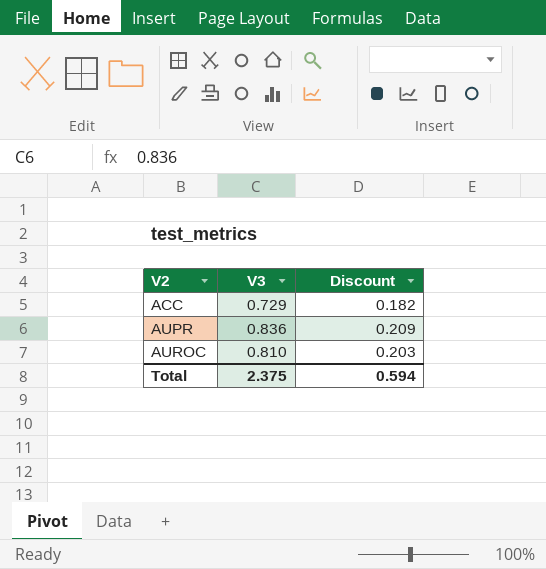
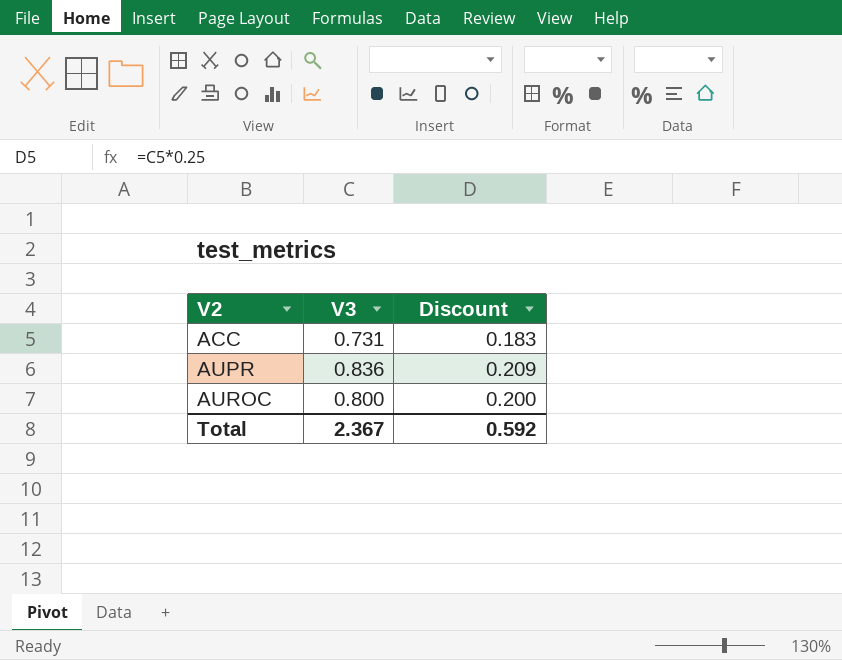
ACC | V3: 0.729 -> 0.731
ACC | Discount: 0.182 -> 0.183
AUROC | V3: 0.810 -> 0.800
AUROC | Discount: 0.203 -> 0.200
Total | V3: 2.375 -> 2.367
Total | Discount: 0.594 -> 0.592

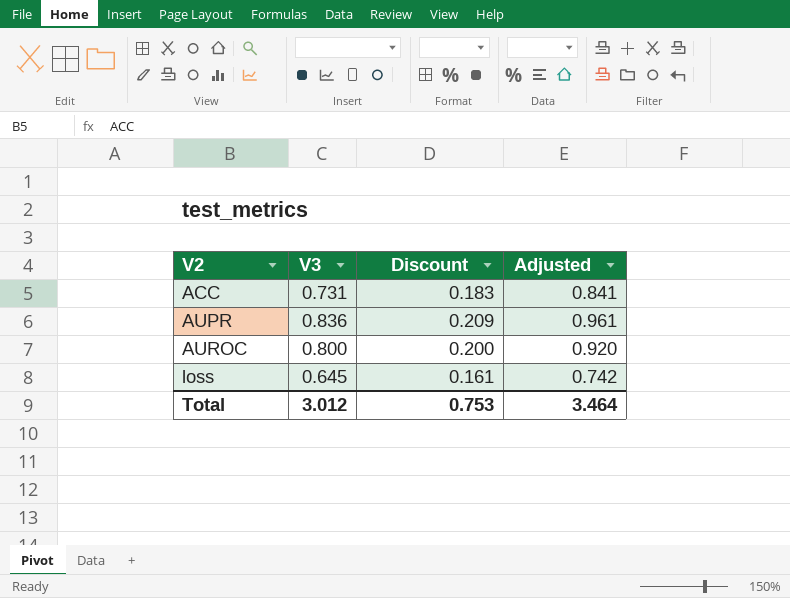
column Adjusted | formula: none -> [V3] * 1.15
row loss: none -> 0.645 | 0.161 | 0.742
Total | V3: 2.367 -> 3.012
Total | Discount: 0.592 -> 0.753

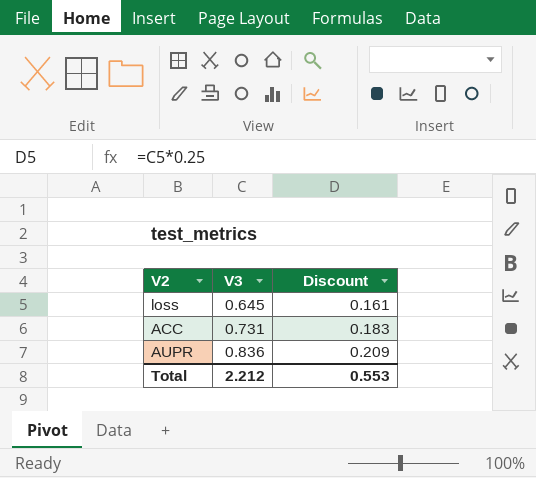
row order: V2 ascending -> V3 ascending
column Adjusted | formula: [V3] * 1.15 -> none
row AUROC: 0.800 | 0.200 | 0.920 -> none
Total | V3: 3.012 -> 2.212
Total | Discount: 0.753 -> 0.553

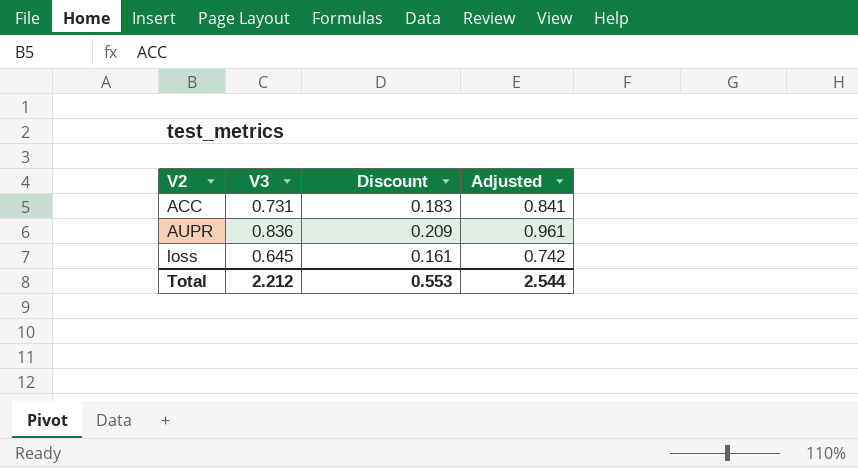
row order: V3 ascending -> V2 ascending
column Adjusted | formula: none -> [V3] * 1.15

